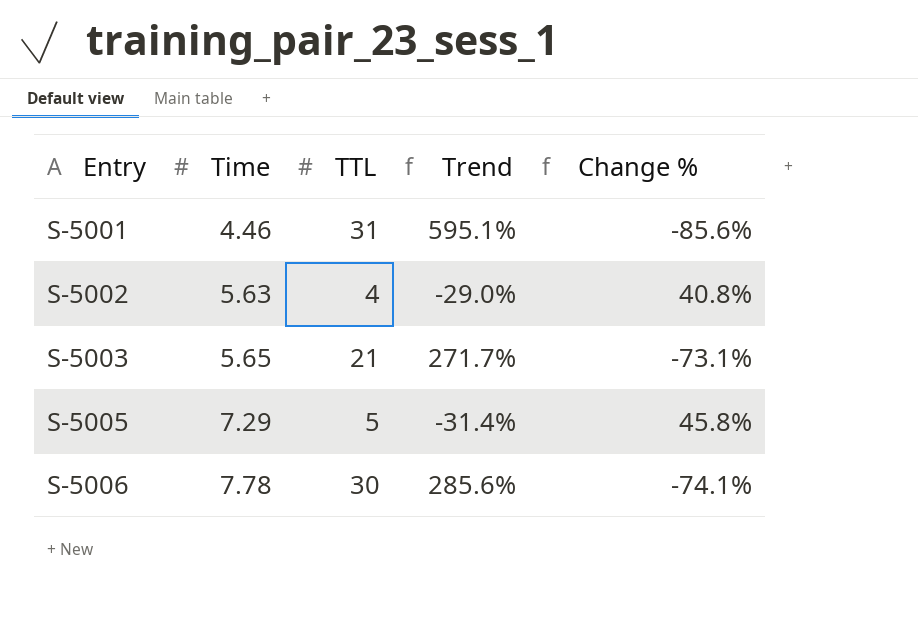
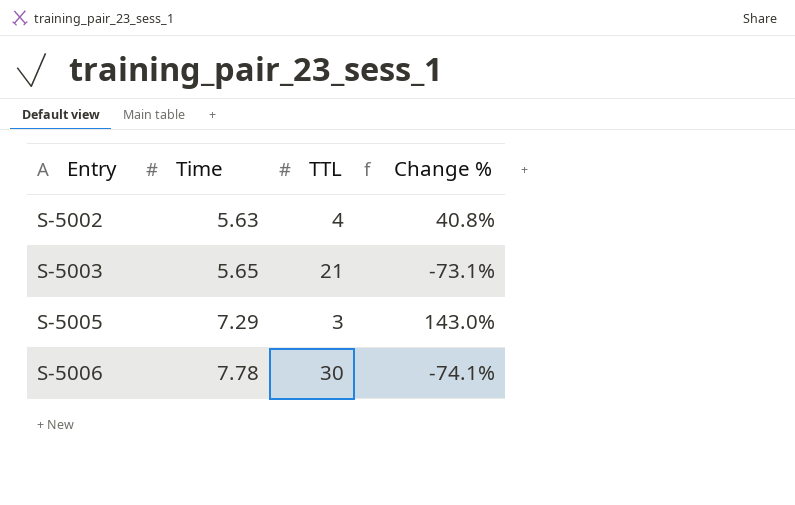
column Trend | formula: ([TTL] - [Time]) / [Time] -> none
row S-5001: 4.46 | 31 | 595.1% | -85.6% -> none
S-5005 | TTL: 5 -> 3
S-5005 | Change %: 45.8% -> 143.0%

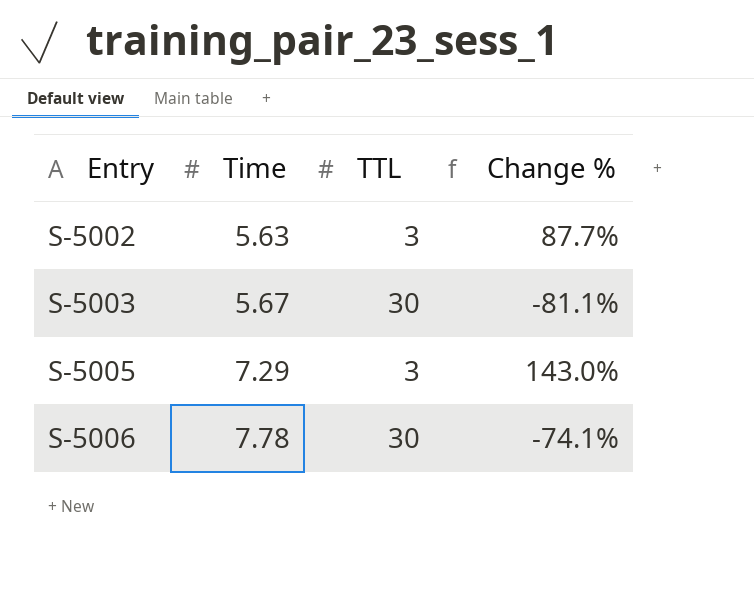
S-5002 | TTL: 4 -> 3
S-5002 | Change %: 40.8% -> 87.7%
S-5003 | Time: 5.65 -> 5.67
S-5003 | TTL: 21 -> 30
S-5003 | Change %: -73.1% -> -81.1%

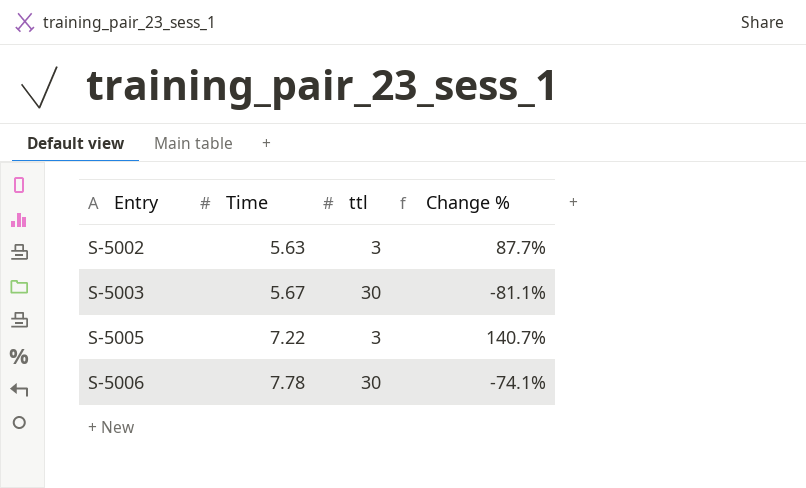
column name: TTL -> ttl
S-5005 | Time: 7.29 -> 7.22
S-5005 | Change %: 143.0% -> 140.7%

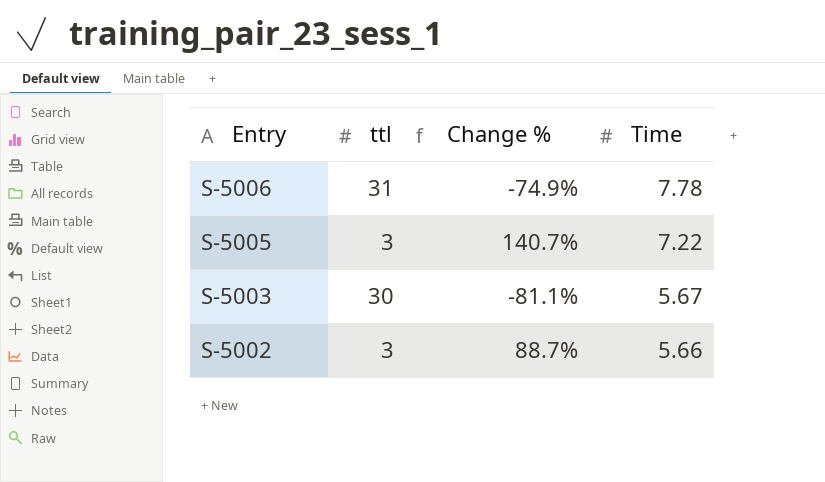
row order: Entry ascending -> Entry descending
column Time | position: 2 -> 4
S-5006 | ttl: 30 -> 31
S-5006 | Change %: -74.1% -> -74.9%
S-5002 | Change %: 87.7% -> 88.7%
S-5002 | Time: 5.63 -> 5.66

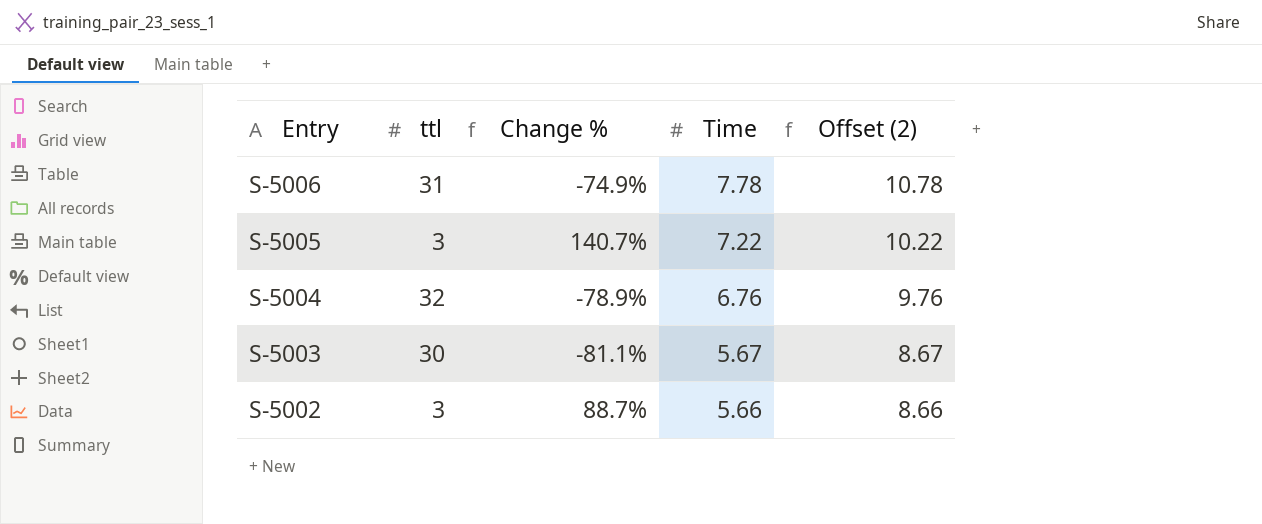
column Offset (2) | formula: none -> [Time] + 3
row S-5004: none -> 32 | -78.9% | 6.76 | 9.76

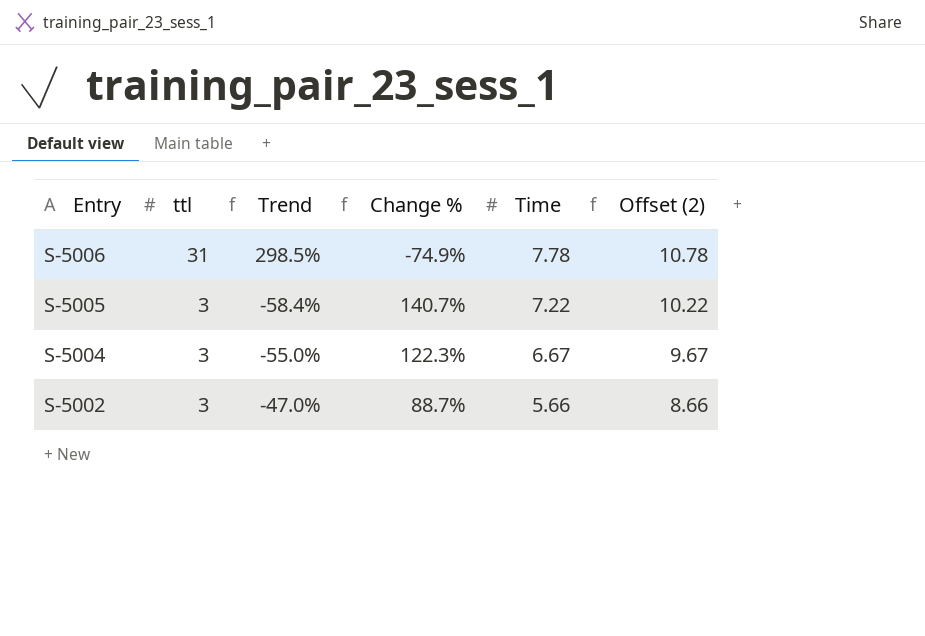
column Trend | formula: none -> ([ttl] - [Time]) / [Time]
row S-5003: 30 | -81.1% | 5.67 | 8.67 -> none
S-5004 | ttl: 32 -> 3
S-5004 | Change %: -78.9% -> 122.3%
S-5004 | Time: 6.76 -> 6.67
S-5004 | Offset (2): 9.76 -> 9.67

